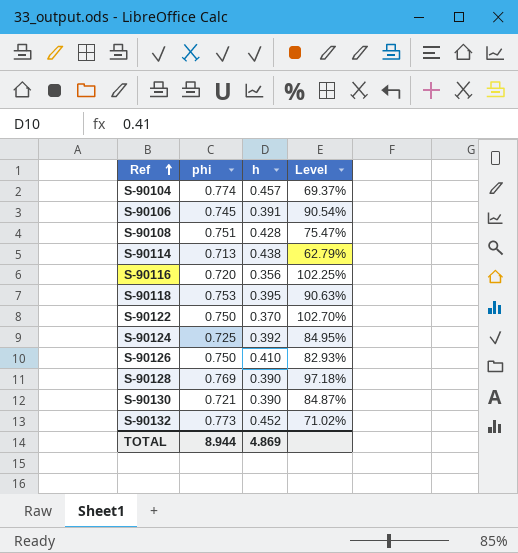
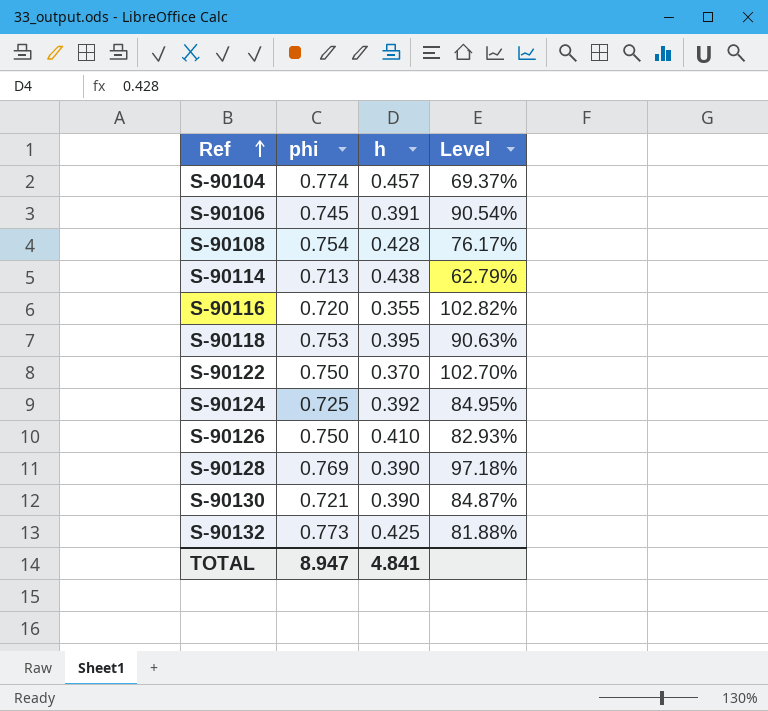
S-90108 | phi: 0.751 -> 0.754
S-90108 | Level: 75.47% -> 76.17%
S-90116 | h: 0.356 -> 0.355
S-90116 | Level: 102.25% -> 102.82%
S-90132 | h: 0.452 -> 0.425
S-90132 | Level: 71.02% -> 81.88%
TOTAL | phi: 8.944 -> 8.947
TOTAL | h: 4.869 -> 4.841

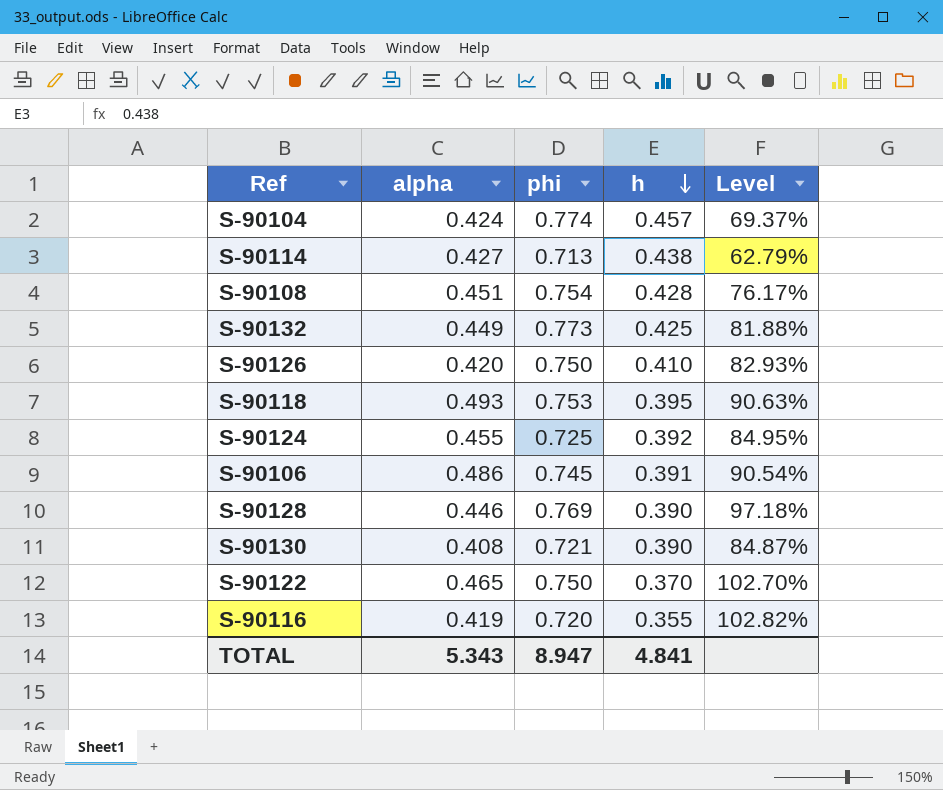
row order: Ref ascending -> h descending
column alpha | position: none -> 2

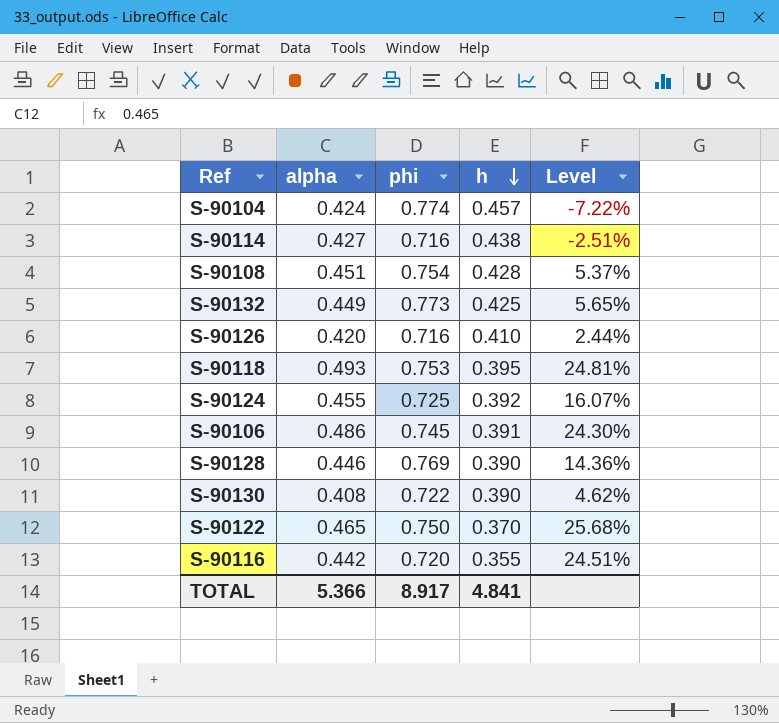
column Level | formula: ([phi] - [h]) / [h] -> ([alpha] - [h]) / [h]
S-90114 | phi: 0.713 -> 0.716
S-90126 | phi: 0.750 -> 0.716
S-90130 | phi: 0.721 -> 0.722
S-90116 | alpha: 0.419 -> 0.442
TOTAL | alpha: 5.343 -> 5.366
TOTAL | phi: 8.947 -> 8.917

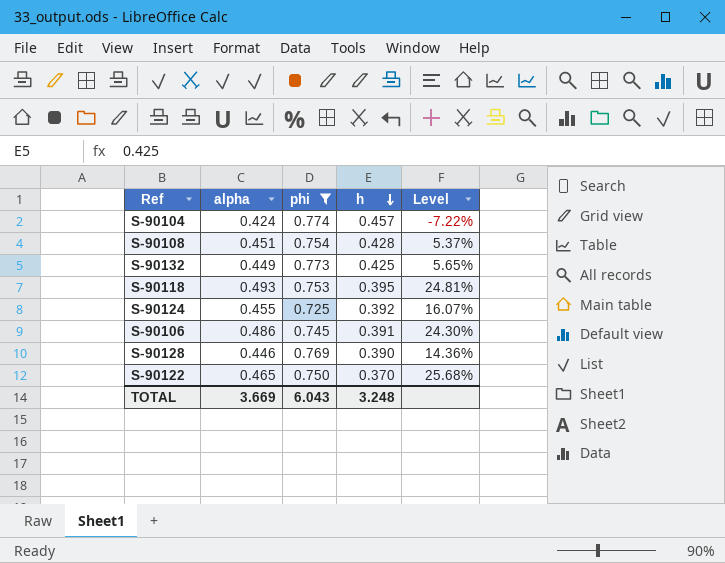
filter: none -> phi >= 0.725
TOTAL | alpha: 5.366 -> 3.669
TOTAL | phi: 8.917 -> 6.043
TOTAL | h: 4.841 -> 3.248

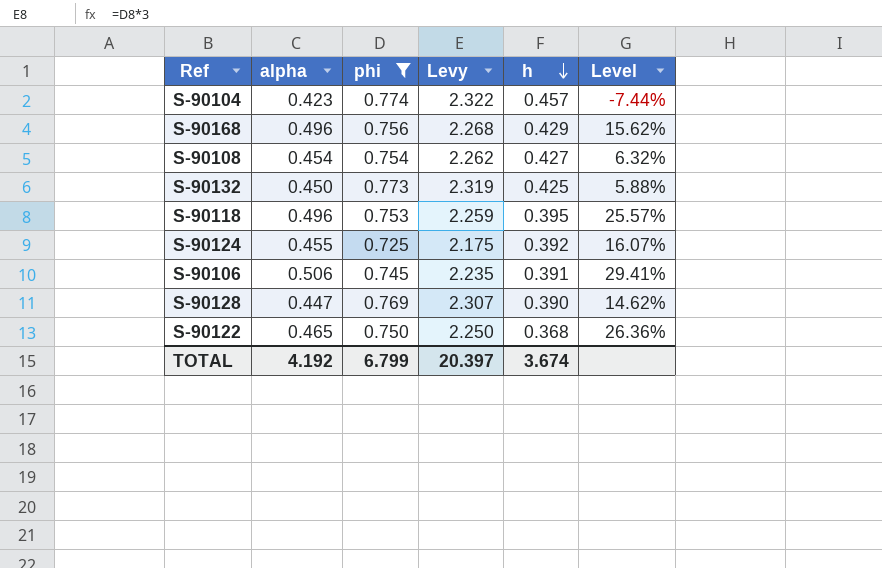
column Levy | formula: none -> [phi] * 3
S-90104 | alpha: 0.424 -> 0.423
S-90104 | Level: -7.22% -> -7.44%
row S-90168: none -> 0.496 | 0.756 | 2.268 | 0.429 | 15.62%
S-90108 | alpha: 0.451 -> 0.454
S-90108 | h: 0.428 -> 0.427
S-90108 | Level: 5.37% -> 6.32%
S-90132 | alpha: 0.449 -> 0.450
S-90132 | Level: 5.65% -> 5.88%
S-90118 | alpha: 0.493 -> 0.496
S-90118 | Level: 24.81% -> 25.57%
S-90106 | alpha: 0.486 -> 0.506
S-90106 | Level: 24.30% -> 29.41%
S-90128 | alpha: 0.446 -> 0.447
S-90128 | Level: 14.36% -> 14.62%
S-90122 | h: 0.370 -> 0.368
S-90122 | Level: 25.68% -> 26.36%
TOTAL | alpha: 3.669 -> 4.192
TOTAL | phi: 6.043 -> 6.799
TOTAL | h: 3.248 -> 3.674

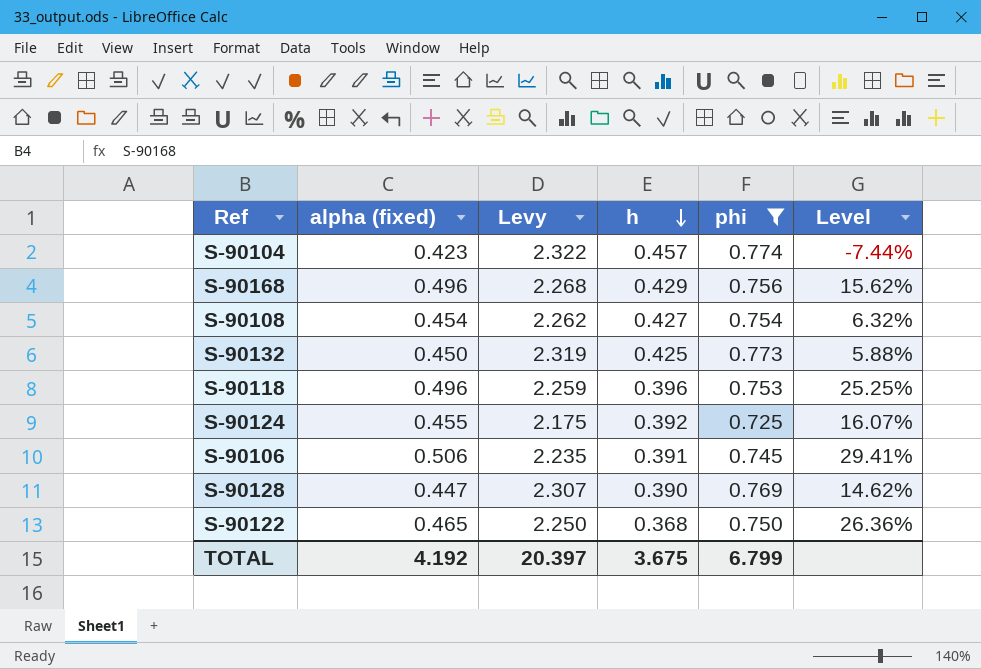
column name: alpha -> alpha (fixed)
column phi | position: 3 -> 5
S-90118 | h: 0.395 -> 0.396
S-90118 | Level: 25.57% -> 25.25%
TOTAL | h: 3.674 -> 3.675

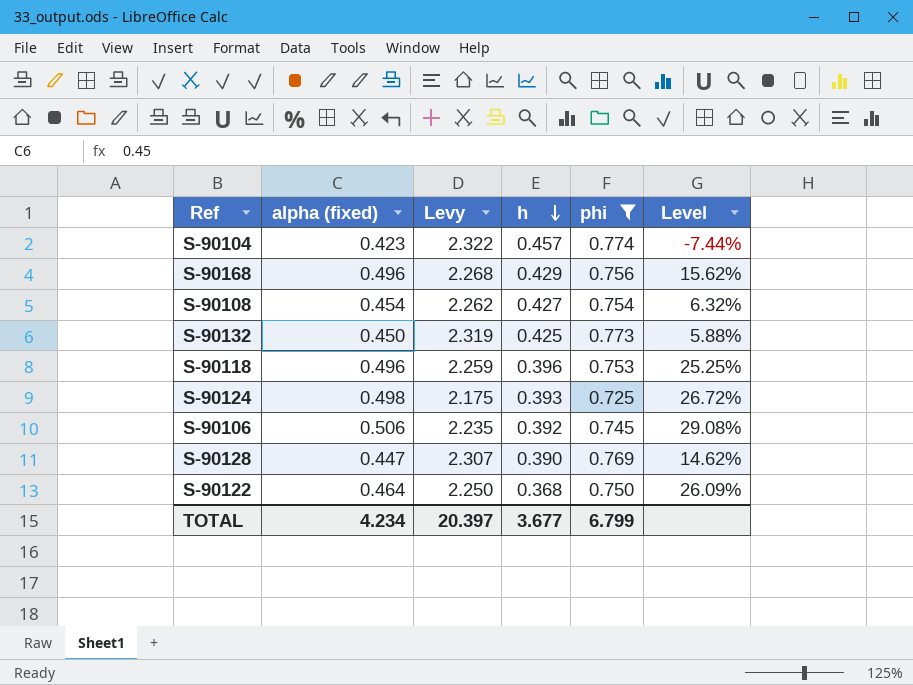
S-90124 | alpha (fixed): 0.455 -> 0.498
S-90124 | h: 0.392 -> 0.393
S-90124 | Level: 16.07% -> 26.72%
S-90106 | h: 0.391 -> 0.392
S-90106 | Level: 29.41% -> 29.08%
S-90122 | alpha (fixed): 0.465 -> 0.464
S-90122 | Level: 26.36% -> 26.09%
TOTAL | alpha (fixed): 4.192 -> 4.234
TOTAL | h: 3.675 -> 3.677

